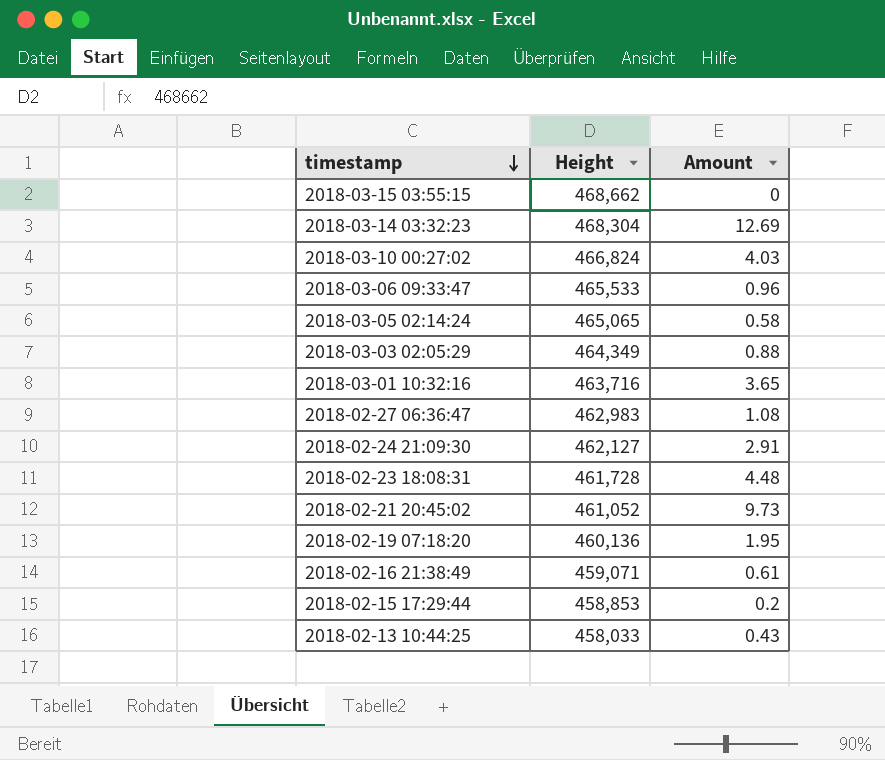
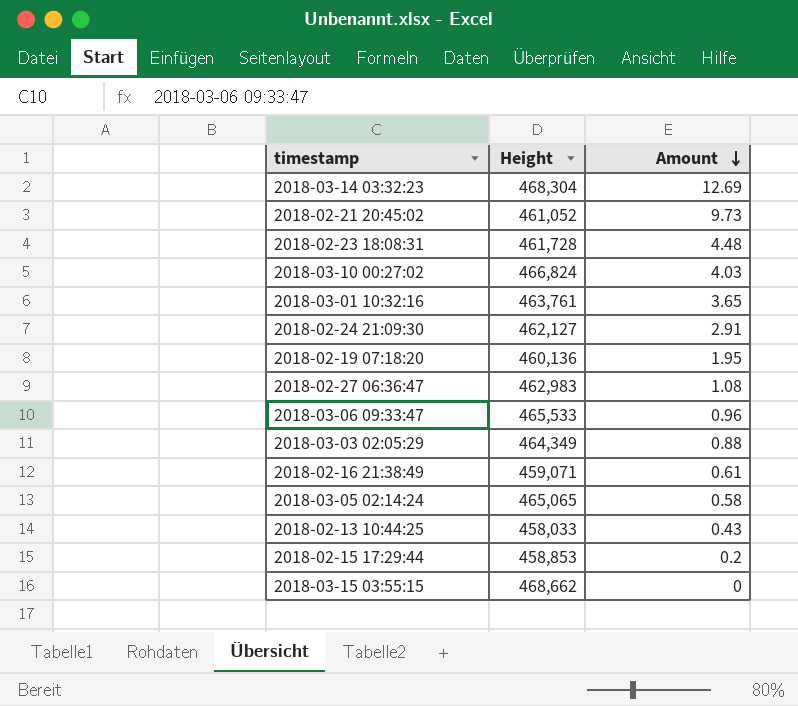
row order: timestamp descending -> Amount descending
2018-03-01 10:32:16 | Height: 463,716 -> 463,761

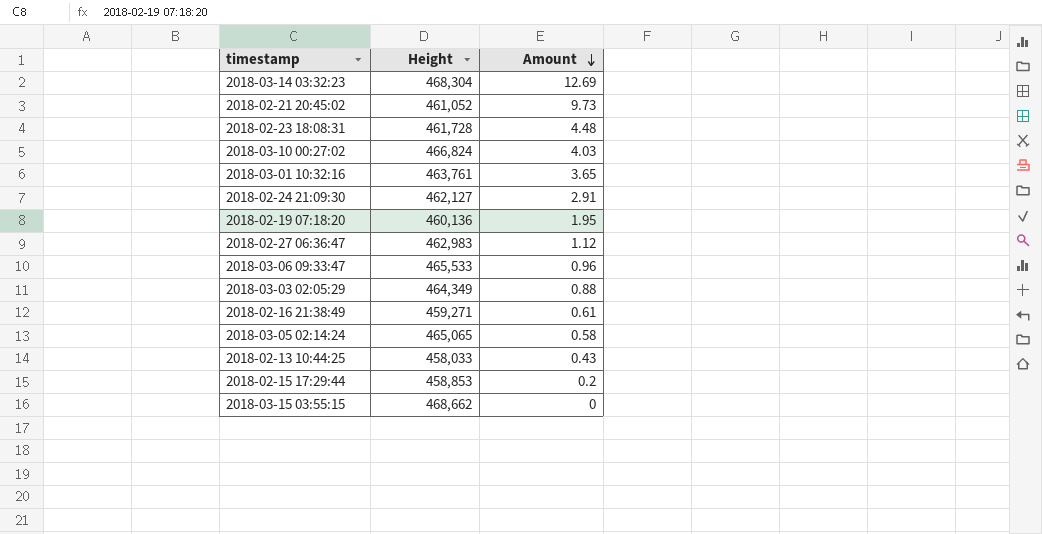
2018-02-27 06:36:47 | Amount: 1.08 -> 1.12
2018-02-16 21:38:49 | Height: 459,071 -> 459,271

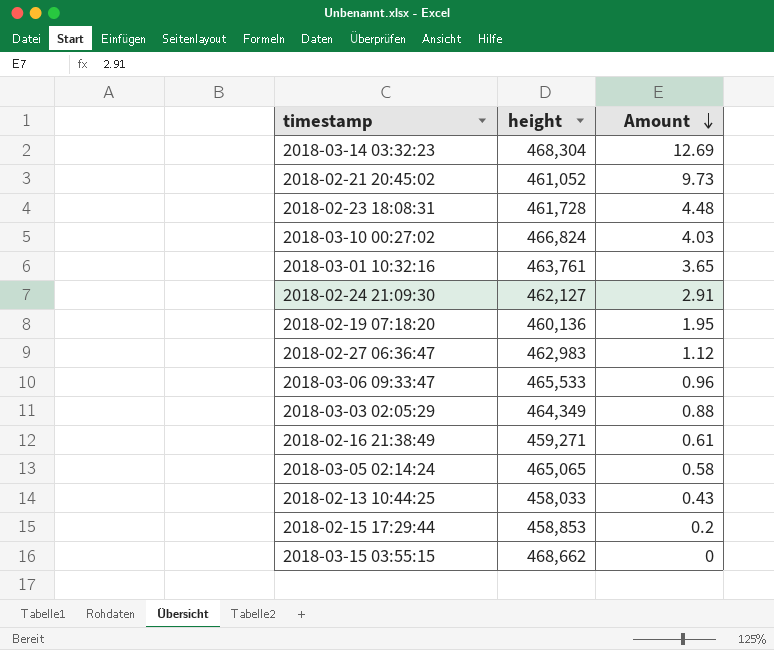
column name: Height -> height

